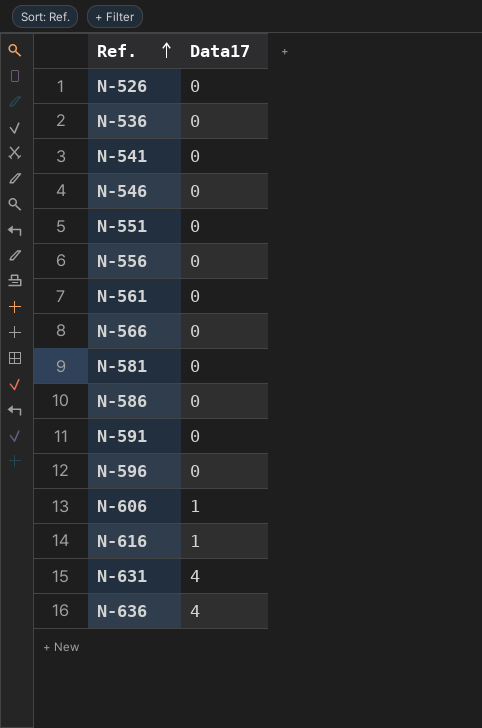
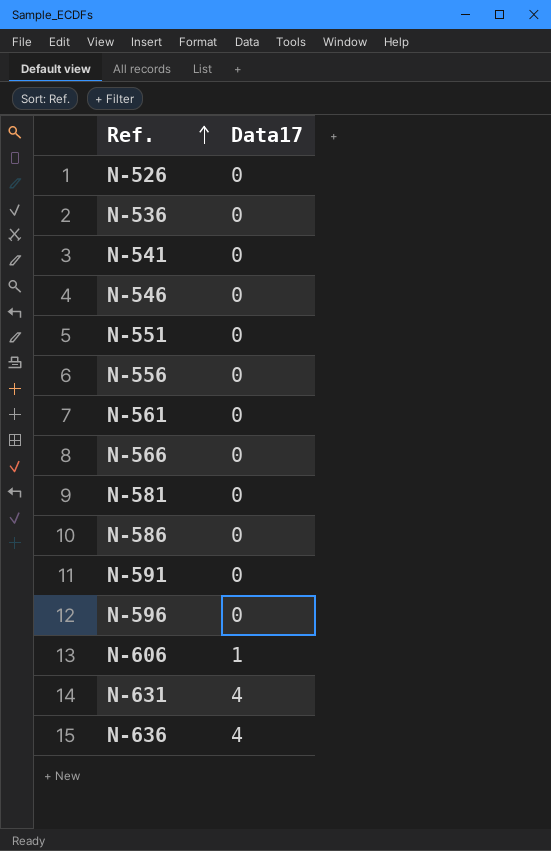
row N-616: 1 -> none

